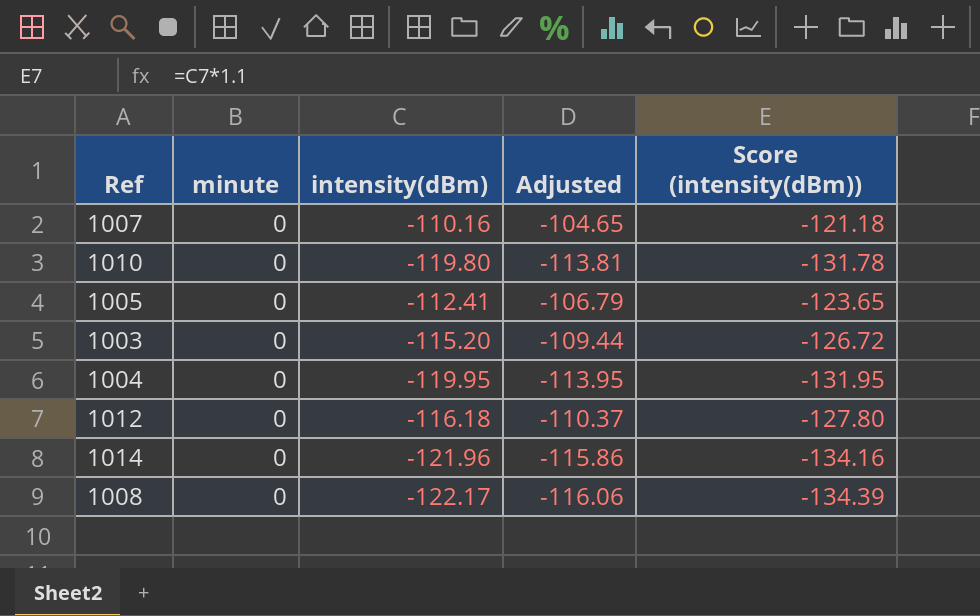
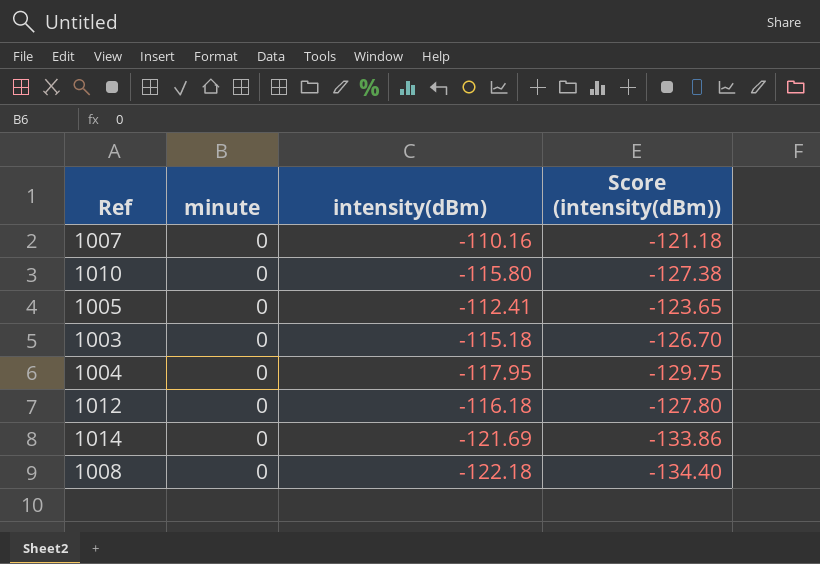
column Adjusted | formula: [intensity(dBm)] * 0.95 -> none
1010 | intensity(dBm): -119.80 -> -115.80
1010 | Score (intensity(dBm)): -131.78 -> -127.38
1003 | intensity(dBm): -115.20 -> -115.18
1003 | Score (intensity(dBm)): -126.72 -> -126.70
1004 | intensity(dBm): -119.95 -> -117.95
1004 | Score (intensity(dBm)): -131.95 -> -129.75
1014 | intensity(dBm): -121.96 -> -121.69
1014 | Score (intensity(dBm)): -134.16 -> -133.86
1008 | intensity(dBm): -122.17 -> -122.18
1008 | Score (intensity(dBm)): -134.39 -> -134.40

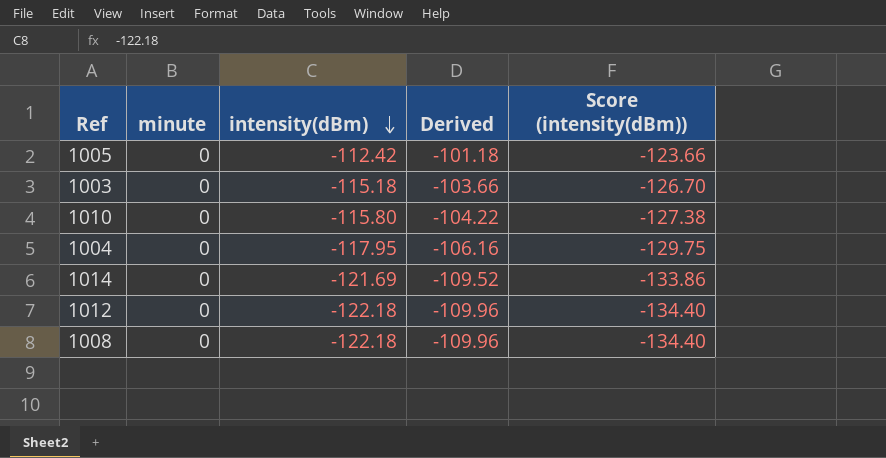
row order: none -> intensity(dBm) descending
column Derived | formula: none -> [intensity(dBm)] * 0.9
row 1007: 0 | -110.16 | -121.18 -> none
1005 | intensity(dBm): -112.41 -> -112.42
1005 | Score (intensity(dBm)): -123.65 -> -123.66
1012 | intensity(dBm): -116.18 -> -122.18
1012 | Score (intensity(dBm)): -127.80 -> -134.40

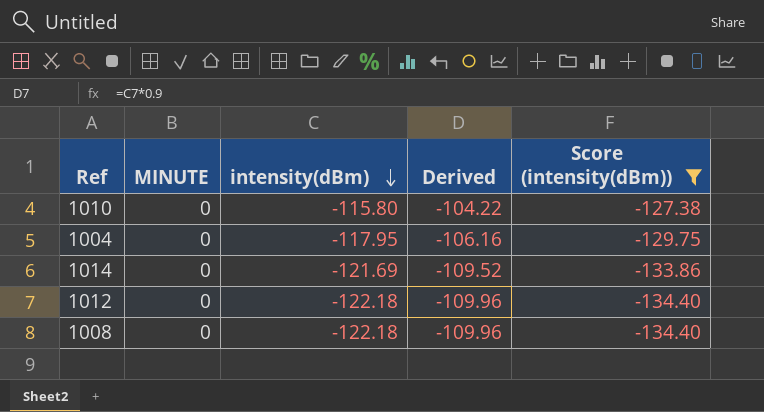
filter: none -> Score (intensity(dBm)) <= -127.38
column name: minute -> MINUTE

